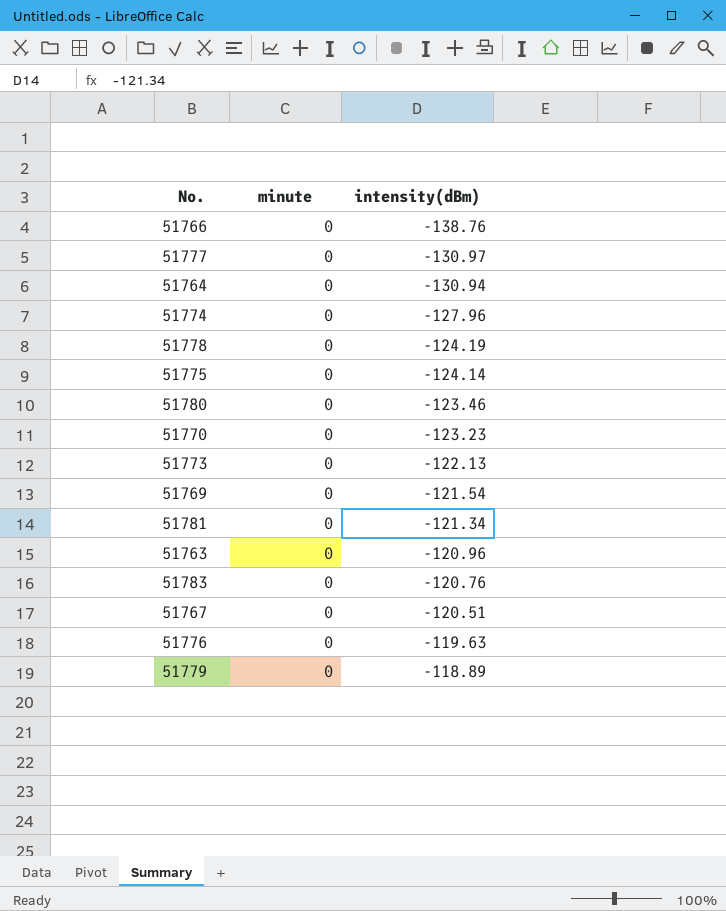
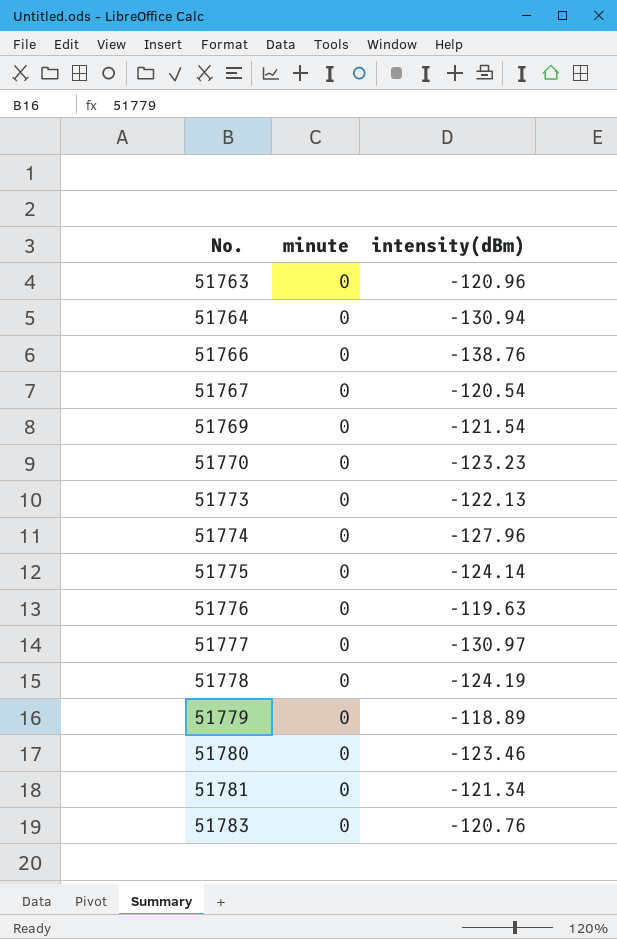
row order: intensity(dBm) ascending -> No. ascending
51767 | intensity(dBm): -120.51 -> -120.54

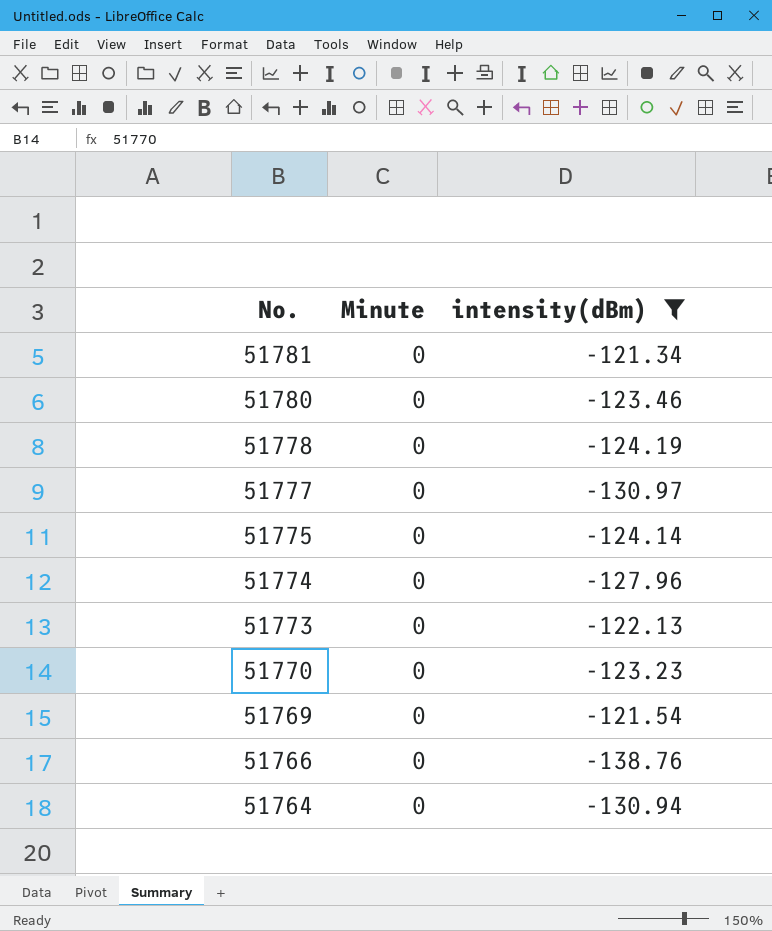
filter: none -> intensity(dBm) <= -121.34
row order: No. ascending -> No. descending
column name: minute -> Minute

